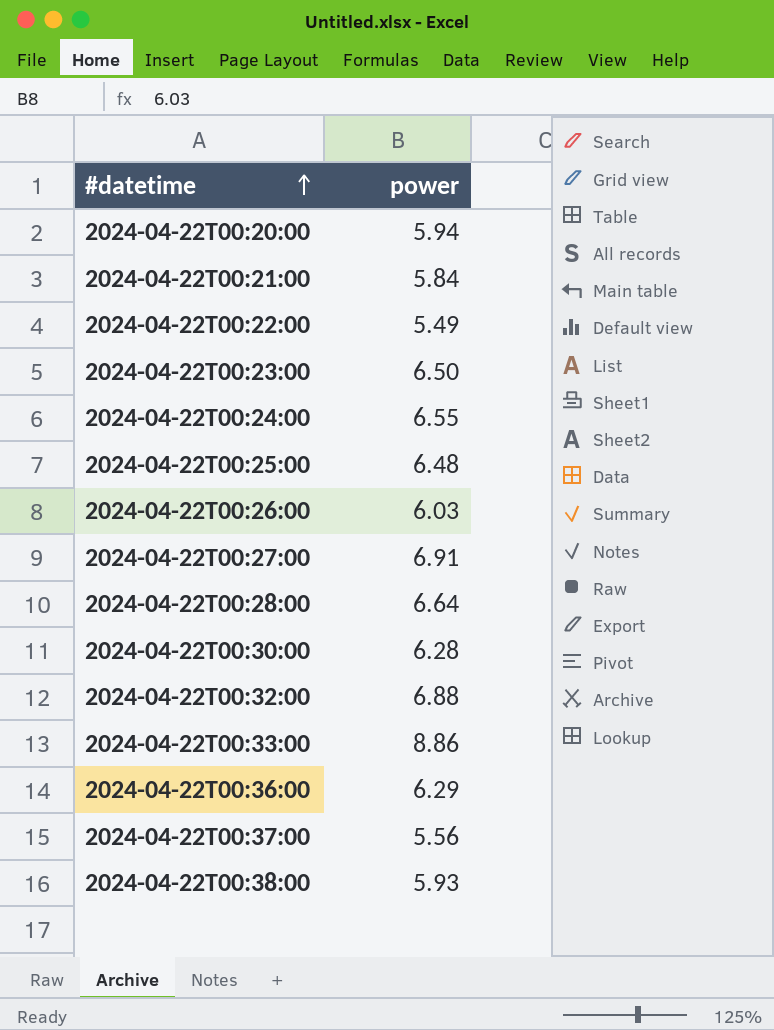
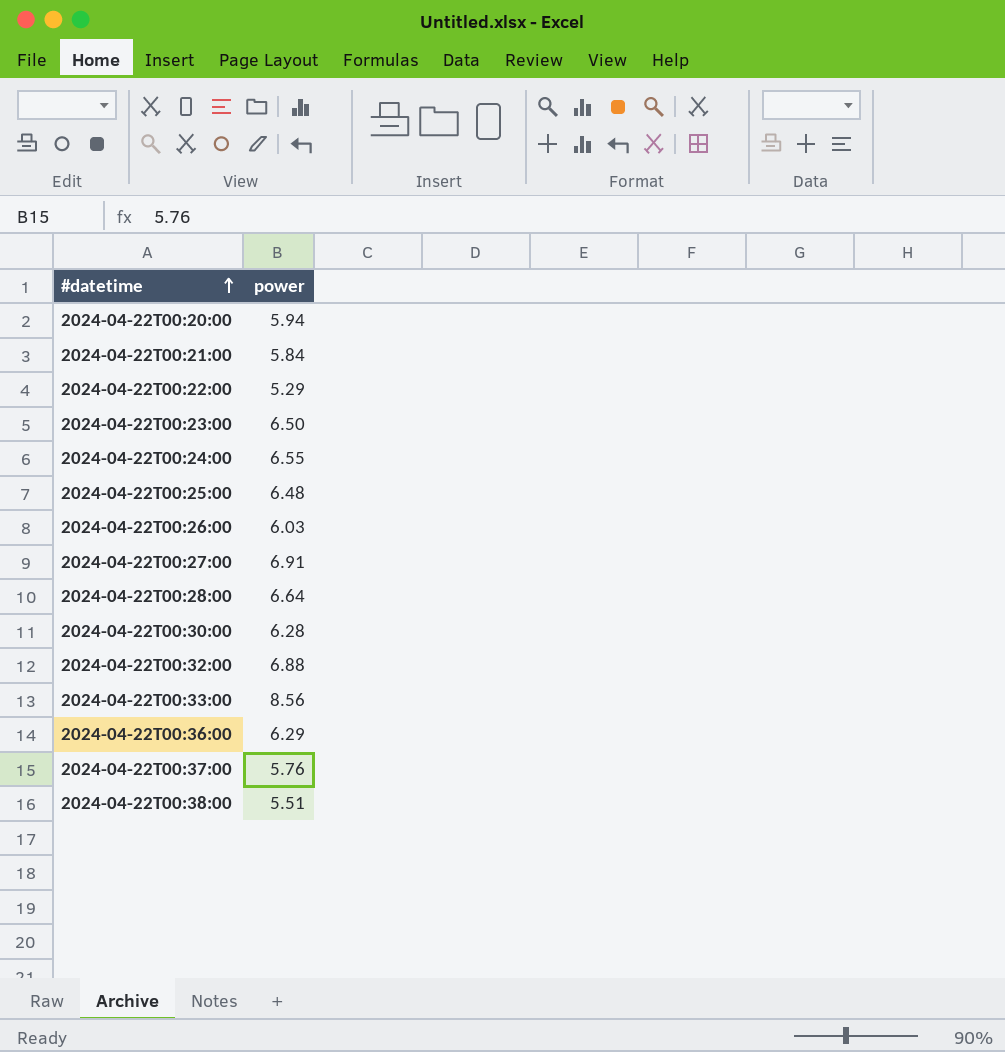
2024-04-22T00:22:00 | power: 5.49 -> 5.29
2024-04-22T00:33:00 | power: 8.86 -> 8.56
2024-04-22T00:37:00 | power: 5.56 -> 5.76
2024-04-22T00:38:00 | power: 5.93 -> 5.51

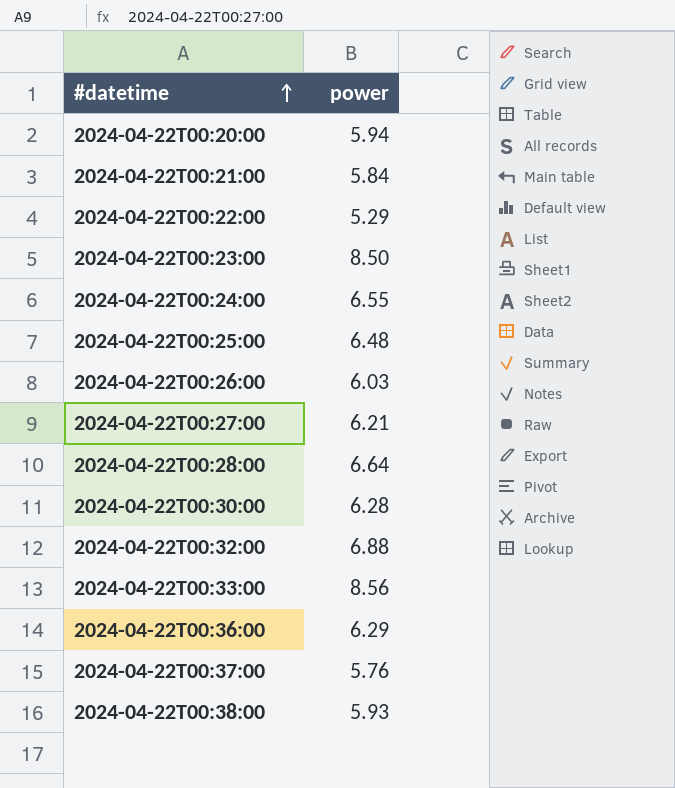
2024-04-22T00:23:00 | power: 6.50 -> 8.50
2024-04-22T00:27:00 | power: 6.91 -> 6.21
2024-04-22T00:38:00 | power: 5.51 -> 5.93

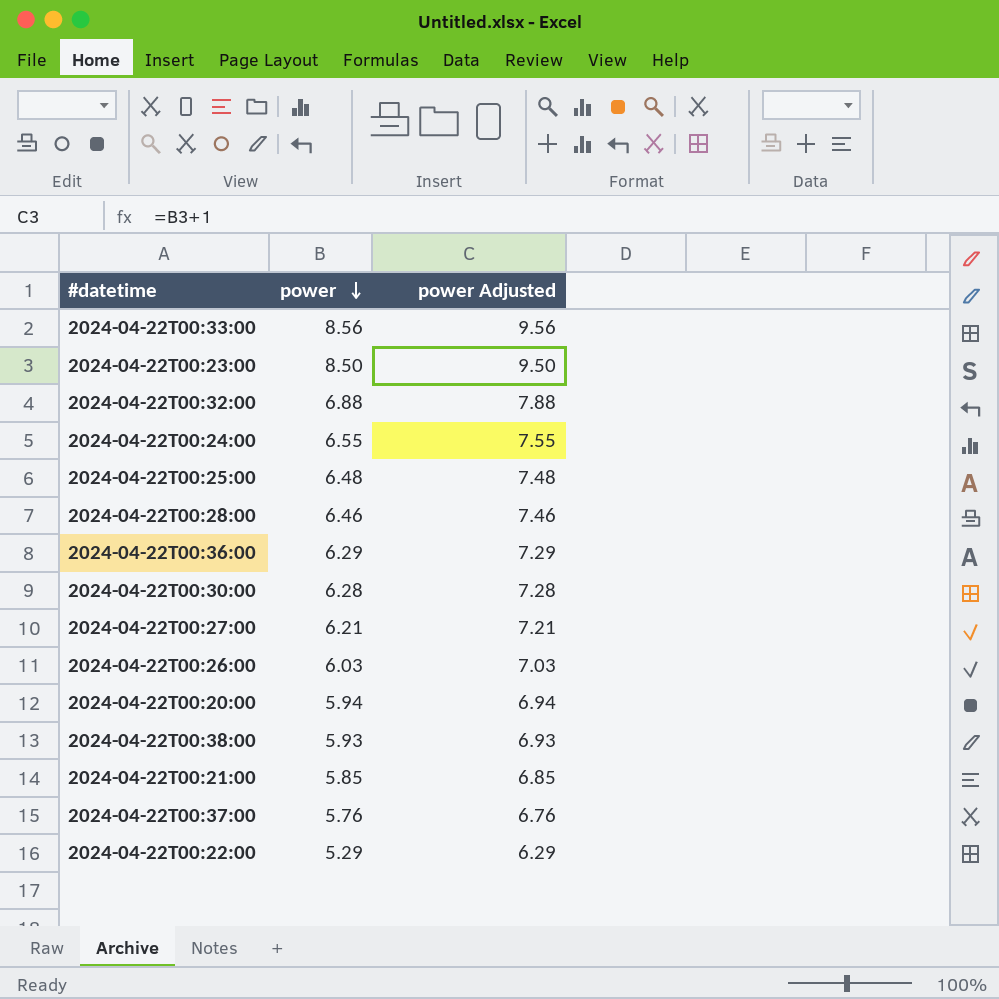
row order: #datetime ascending -> power descending
column power Adjusted | formula: none -> [power] + 1
2024-04-22T00:28:00 | power: 6.64 -> 6.46
2024-04-22T00:21:00 | power: 5.84 -> 5.85

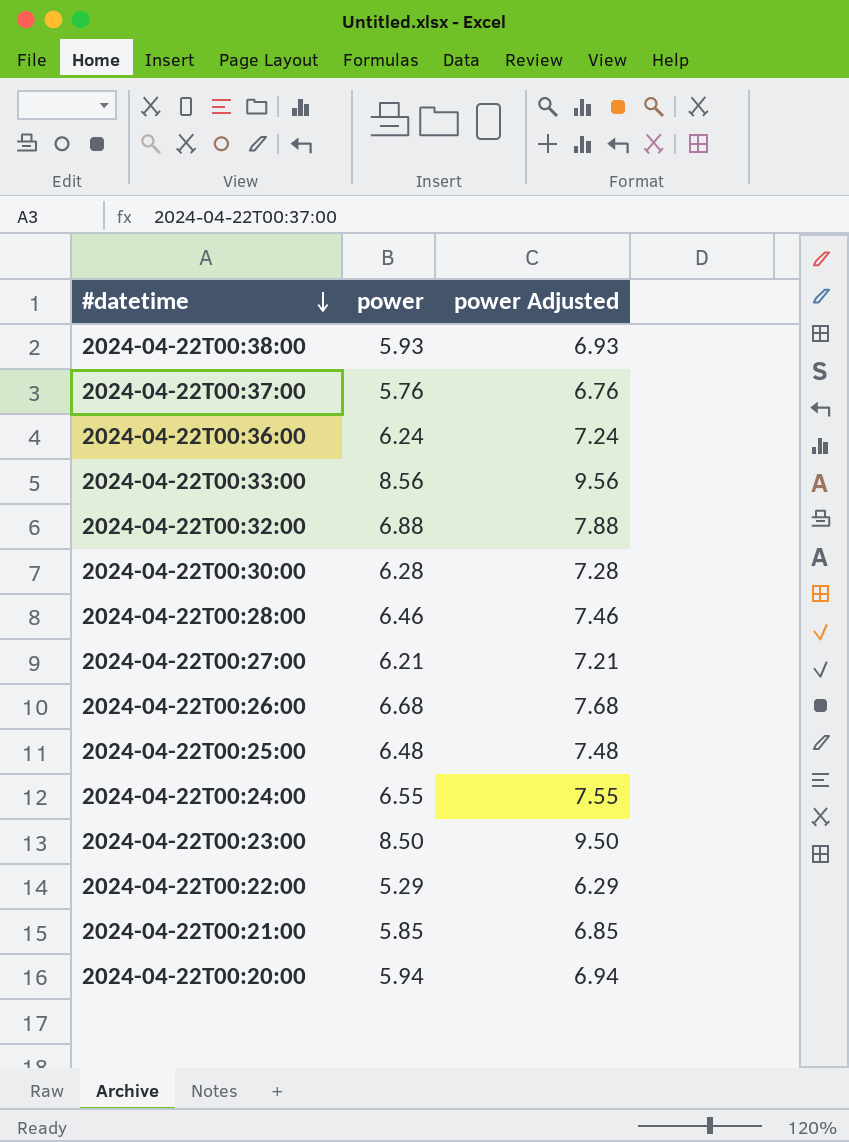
row order: power descending -> #datetime descending
2024-04-22T00:36:00 | power: 6.29 -> 6.24
2024-04-22T00:36:00 | power Adjusted: 7.29 -> 7.24
2024-04-22T00:26:00 | power: 6.03 -> 6.68
2024-04-22T00:26:00 | power Adjusted: 7.03 -> 7.68

